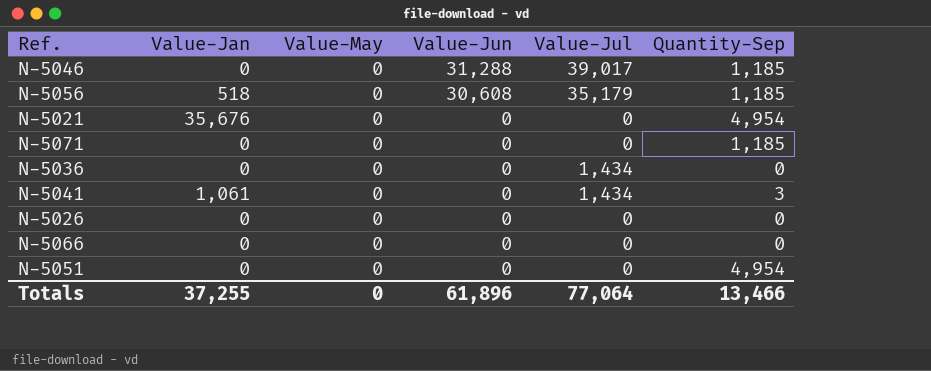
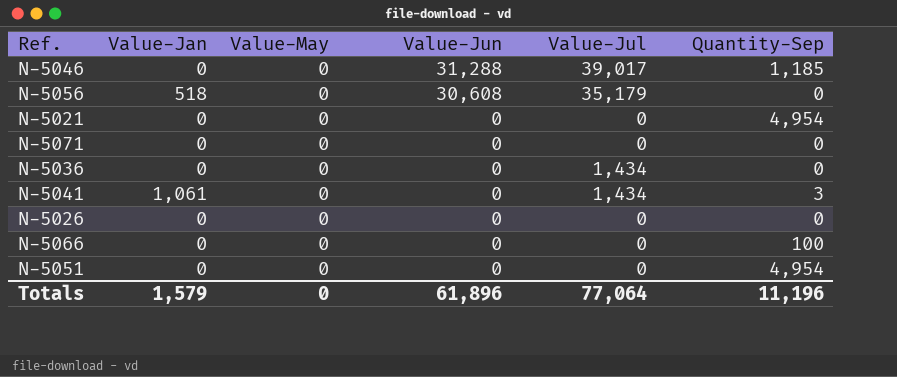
N-5056 | Quantity-Sep: 1,185 -> 0
N-5021 | Value-Jan: 35,676 -> 0
N-5071 | Quantity-Sep: 1,185 -> 0
N-5066 | Quantity-Sep: 0 -> 100
Totals | Value-Jan: 37,255 -> 1,579
Totals | Quantity-Sep: 13,466 -> 11,196

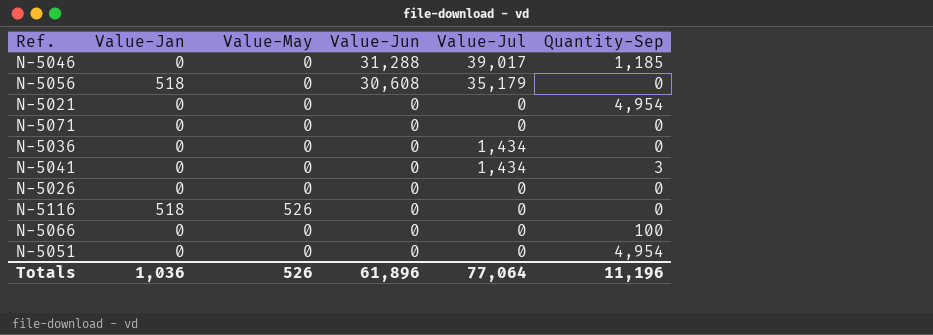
N-5041 | Value-Jan: 1,061 -> 0
row N-5116: none -> 518 | 526 | 0 | 0 | 0
Totals | Value-Jan: 1,579 -> 1,036
Totals | Value-May: 0 -> 526

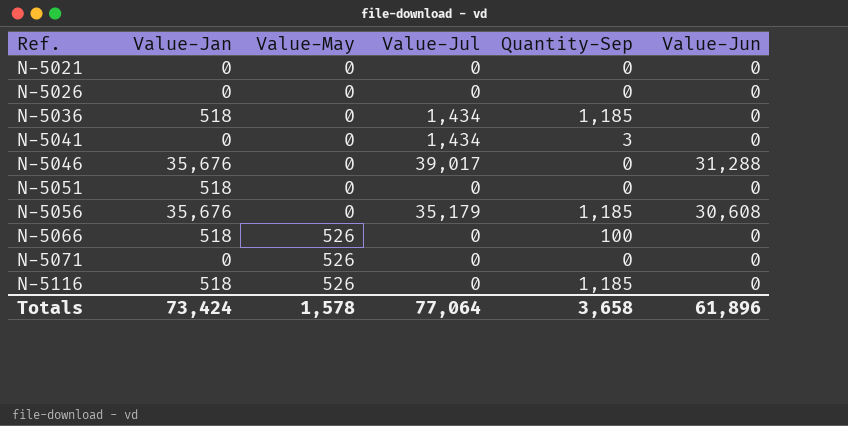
row order: Value-Jun descending -> Ref. ascending
column Value-Jun | position: 4 -> 6
N-5021 | Quantity-Sep: 4,954 -> 0
N-5036 | Value-Jan: 0 -> 518
N-5036 | Quantity-Sep: 0 -> 1,185
N-5046 | Value-Jan: 0 -> 35,676
N-5046 | Quantity-Sep: 1,185 -> 0
N-5051 | Value-Jan: 0 -> 518
N-5051 | Quantity-Sep: 4,954 -> 0
N-5056 | Value-Jan: 518 -> 35,676
N-5056 | Quantity-Sep: 0 -> 1,185
N-5066 | Value-Jan: 0 -> 518
N-5066 | Value-May: 0 -> 526
N-5071 | Value-May: 0 -> 526
N-5116 | Quantity-Sep: 0 -> 1,185
Totals | Value-Jan: 1,036 -> 73,424
Totals | Value-May: 526 -> 1,578
Totals | Quantity-Sep: 11,196 -> 3,658

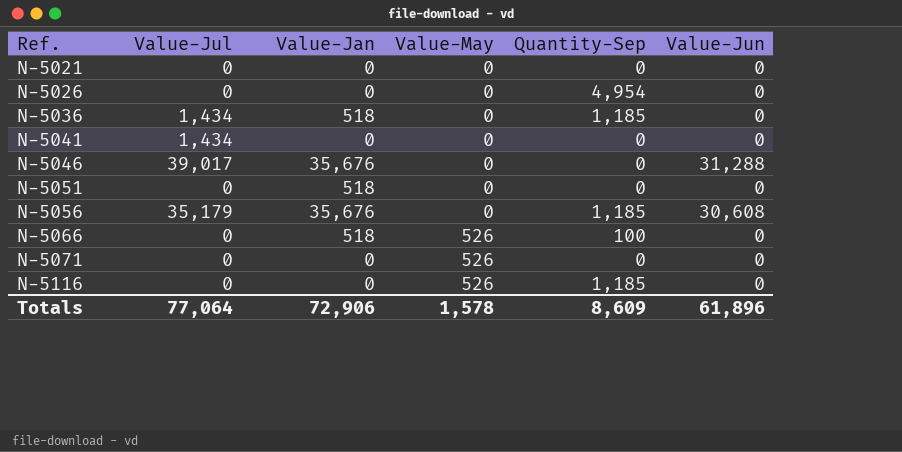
column Value-Jul | position: 4 -> 2
N-5026 | Quantity-Sep: 0 -> 4,954
N-5041 | Quantity-Sep: 3 -> 0
N-5116 | Value-Jan: 518 -> 0
Totals | Value-Jan: 73,424 -> 72,906
Totals | Quantity-Sep: 3,658 -> 8,609

